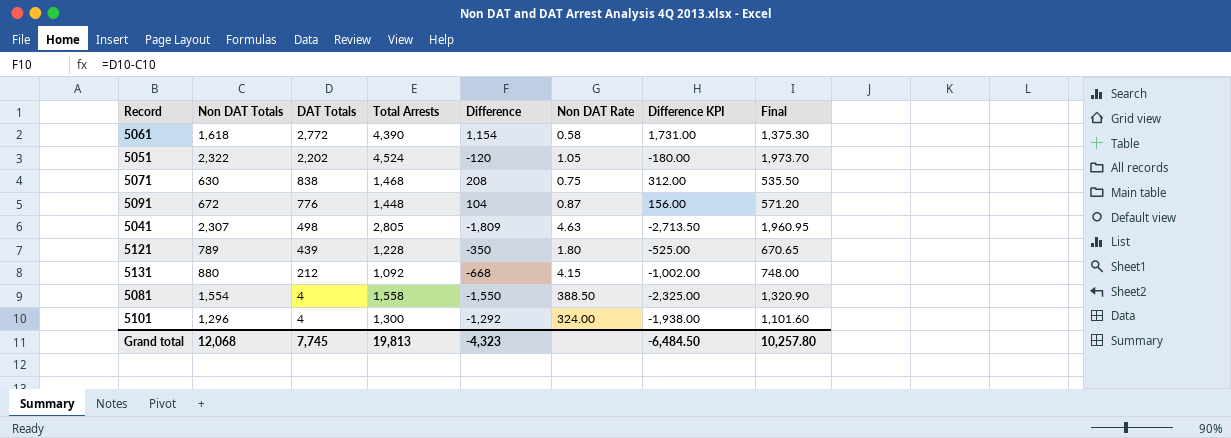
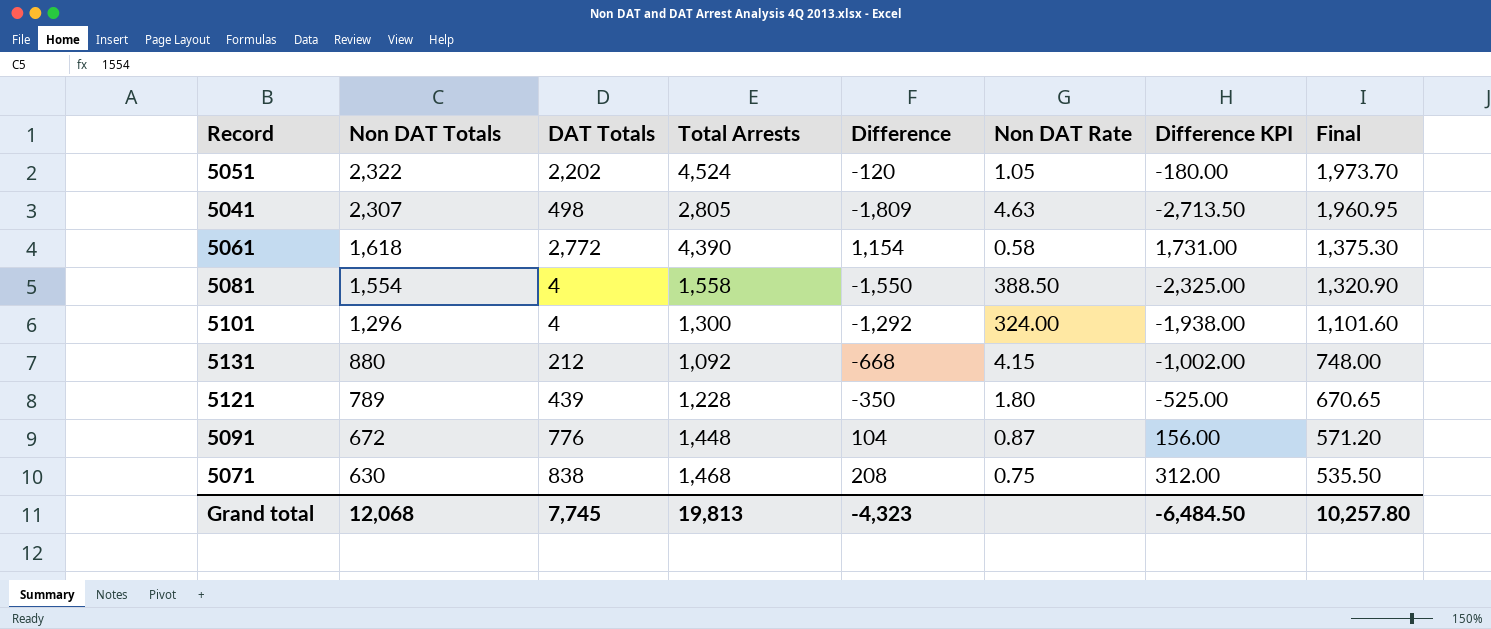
row order: DAT Totals descending -> Non DAT Totals descending

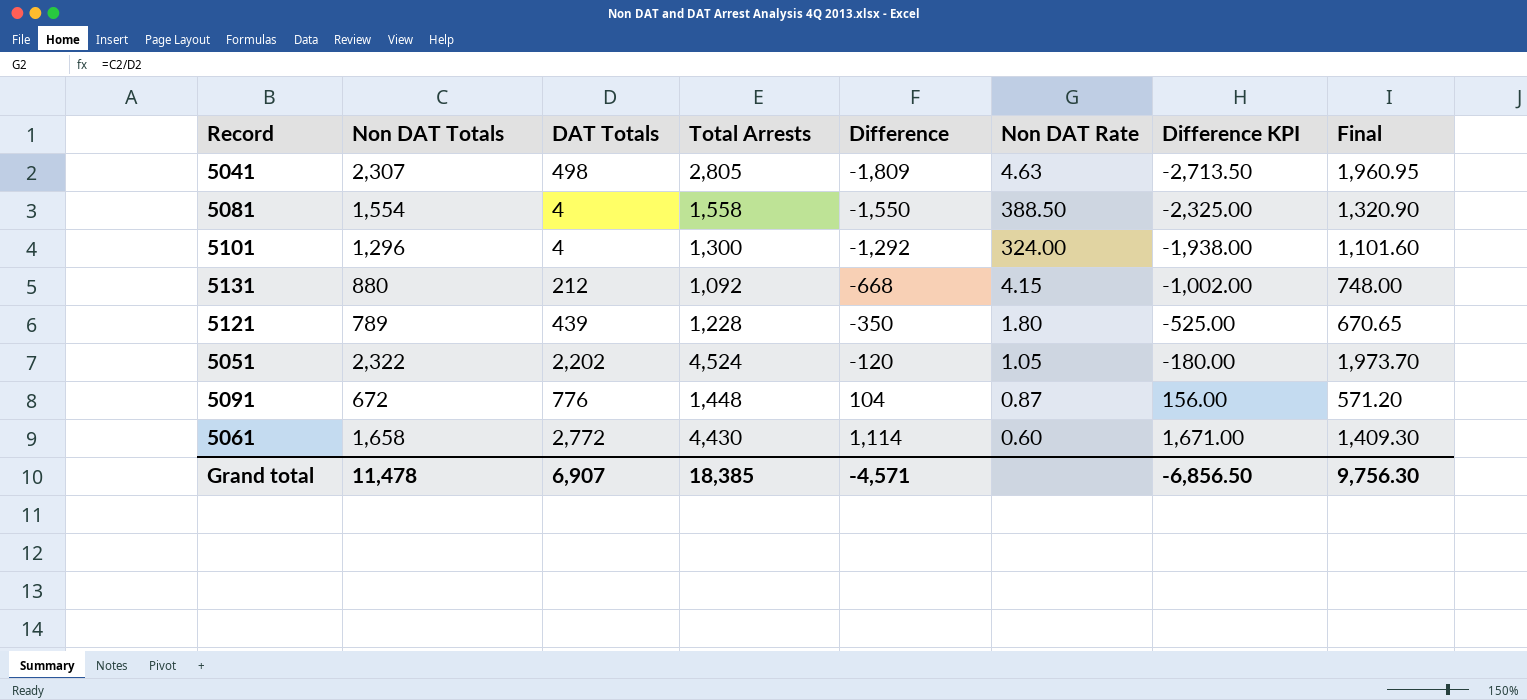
row order: Non DAT Totals descending -> Difference ascending
row 5071: 630 | 838 | 1,468 | 208 | 0.75 | 312.00 | 535.50 -> none
5061 | Non DAT Totals: 1,618 -> 1,658
5061 | Total Arrests: 4,390 -> 4,430
5061 | Difference: 1,154 -> 1,114
5061 | Non DAT Rate: 0.58 -> 0.60
5061 | Difference KPI: 1,731.00 -> 1,671.00
5061 | Final: 1,375.30 -> 1,409.30
Grand total | Non DAT Totals: 12,068 -> 11,478
Grand total | DAT Totals: 7,745 -> 6,907
Grand total | Total Arrests: 19,813 -> 18,385
Grand total | Difference: -4,323 -> -4,571
Grand total | Difference KPI: -6,484.50 -> -6,856.50
Grand total | Final: 10,257.80 -> 9,756.30

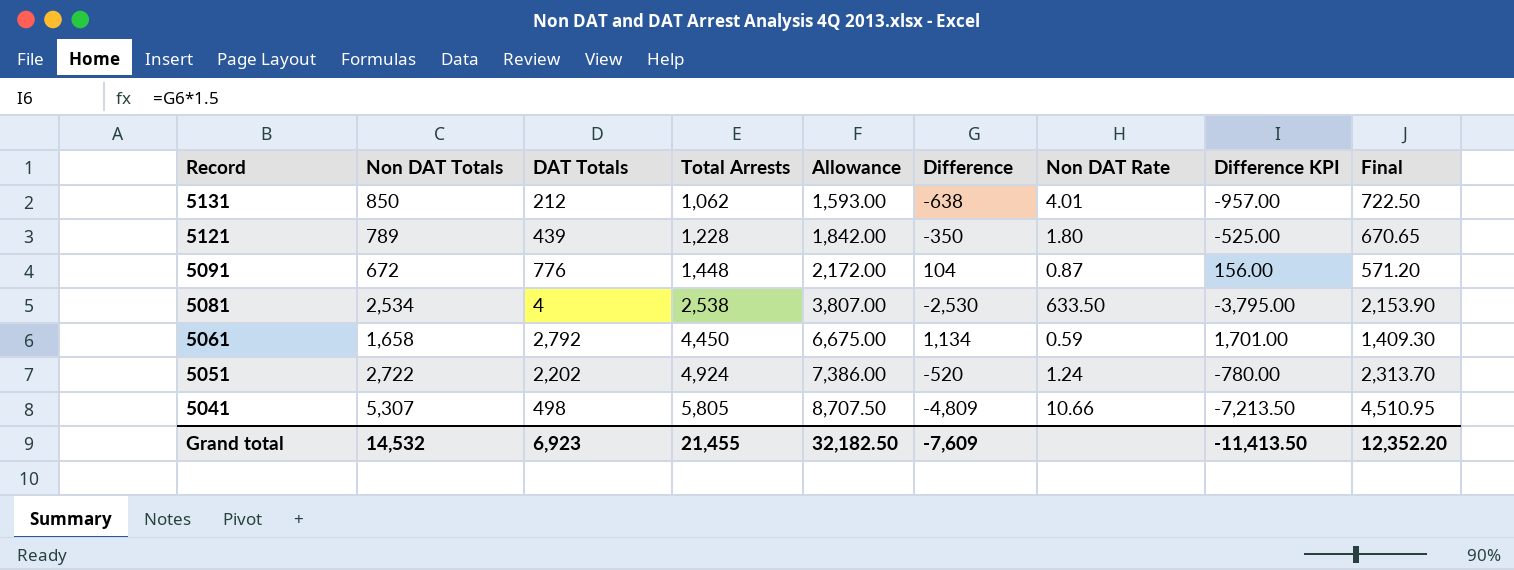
row order: Difference ascending -> Record descending
column Allowance | formula: none -> [Total Arrests] * 1.5
row 5101: 1,296 | 4 | 1,300 | -1,292 | 324.00 | -1,938.00 | 1,101.60 -> none
5131 | Non DAT Totals: 880 -> 850
5131 | Total Arrests: 1,092 -> 1,062
5131 | Difference: -668 -> -638
5131 | Non DAT Rate: 4.15 -> 4.01
5131 | Difference KPI: -1,002.00 -> -957.00
5131 | Final: 748.00 -> 722.50
5081 | Non DAT Totals: 1,554 -> 2,534
5081 | Total Arrests: 1,558 -> 2,538
5081 | Difference: -1,550 -> -2,530
5081 | Non DAT Rate: 388.50 -> 633.50
5081 | Difference KPI: -2,325.00 -> -3,795.00
5081 | Final: 1,320.90 -> 2,153.90
5061 | DAT Totals: 2,772 -> 2,792
5061 | Total Arrests: 4,430 -> 4,450
5061 | Difference: 1,114 -> 1,134
5061 | Non DAT Rate: 0.60 -> 0.59
5061 | Difference KPI: 1,671.00 -> 1,701.00
5051 | Non DAT Totals: 2,322 -> 2,722
5051 | Total Arrests: 4,524 -> 4,924
5051 | Difference: -120 -> -520
5051 | Non DAT Rate: 1.05 -> 1.24
5051 | Difference KPI: -180.00 -> -780.00
5051 | Final: 1,973.70 -> 2,313.70
5041 | Non DAT Totals: 2,307 -> 5,307
5041 | Total Arrests: 2,805 -> 5,805
5041 | Difference: -1,809 -> -4,809
5041 | Non DAT Rate: 4.63 -> 10.66
5041 | Difference KPI: -2,713.50 -> -7,213.50
5041 | Final: 1,960.95 -> 4,510.95
Grand total | Non DAT Totals: 11,478 -> 14,532
Grand total | DAT Totals: 6,907 -> 6,923
Grand total | Total Arrests: 18,385 -> 21,455
Grand total | Difference: -4,571 -> -7,609
Grand total | Difference KPI: -6,856.50 -> -11,413.50
Grand total | Final: 9,756.30 -> 12,352.20

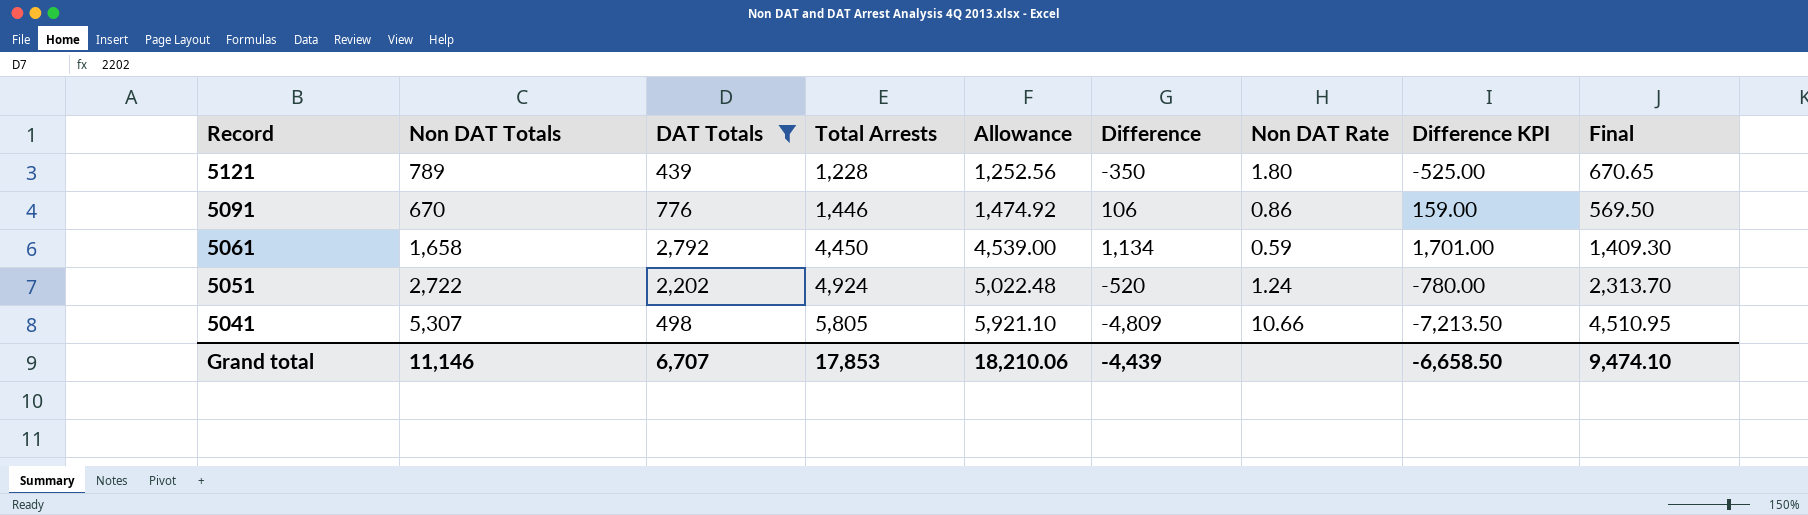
filter: none -> DAT Totals >= 439
column Allowance | formula: [Total Arrests] * 1.5 -> [Total Arrests] * 1.02
5091 | Non DAT Totals: 672 -> 670
5091 | Total Arrests: 1,448 -> 1,446
5091 | Difference: 104 -> 106
5091 | Non DAT Rate: 0.87 -> 0.86
5091 | Difference KPI: 156.00 -> 159.00
5091 | Final: 571.20 -> 569.50
Grand total | Non DAT Totals: 14,532 -> 11,146
Grand total | DAT Totals: 6,923 -> 6,707
Grand total | Total Arrests: 21,455 -> 17,853
Grand total | Allowance: 32,182.50 -> 18,210.06
Grand total | Difference: -7,609 -> -4,439
Grand total | Difference KPI: -11,413.50 -> -6,658.50
Grand total | Final: 12,352.20 -> 9,474.10

